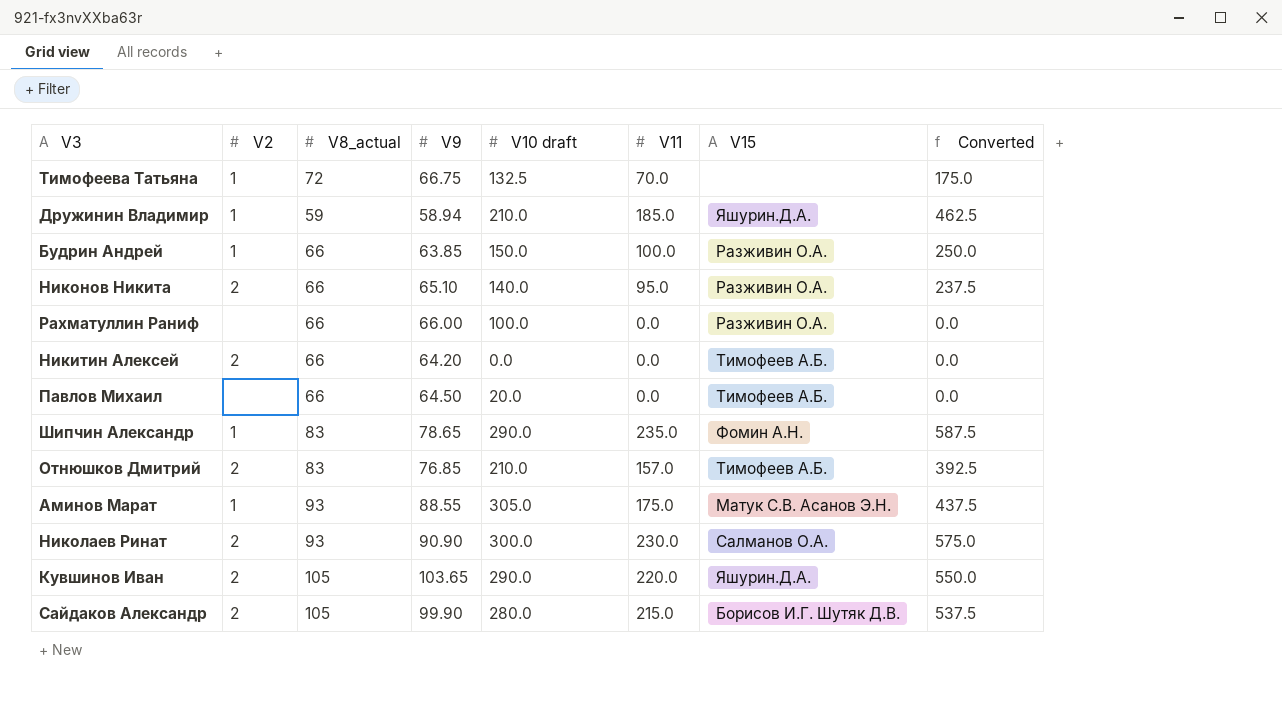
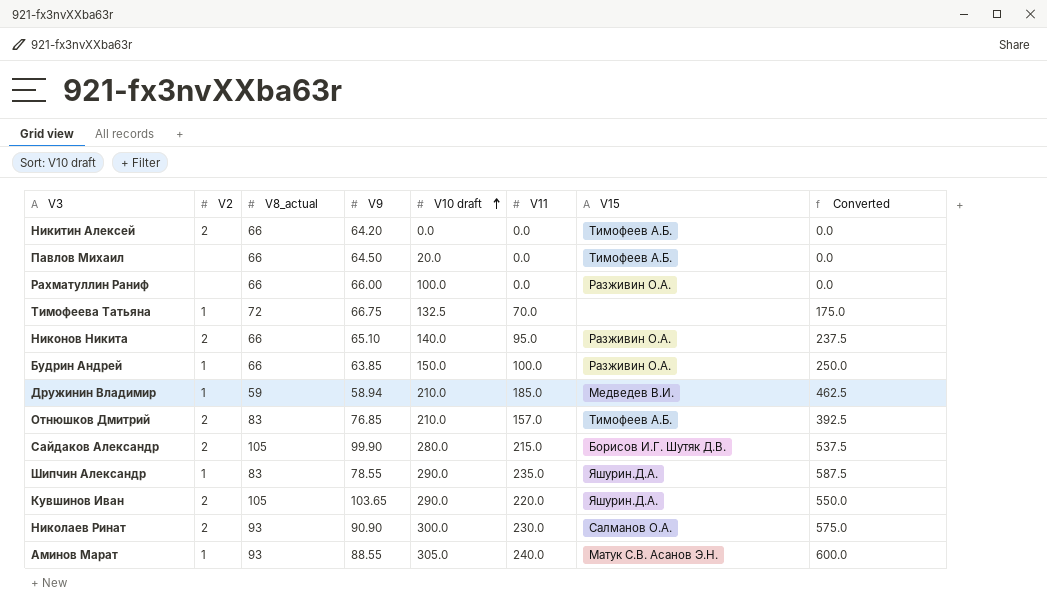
row order: none -> V10 draft ascending
Дружинин Владимир | V15: Яшурин.Д.А. -> Медведев В.И.
Шипчин Александр | V9: 78.65 -> 78.55
Шипчин Александр | V15: Фомин А.Н. -> Яшурин.Д.А.
Аминов Марат | V11: 175.0 -> 240.0
Аминов Марат | Converted: 437.5 -> 600.0

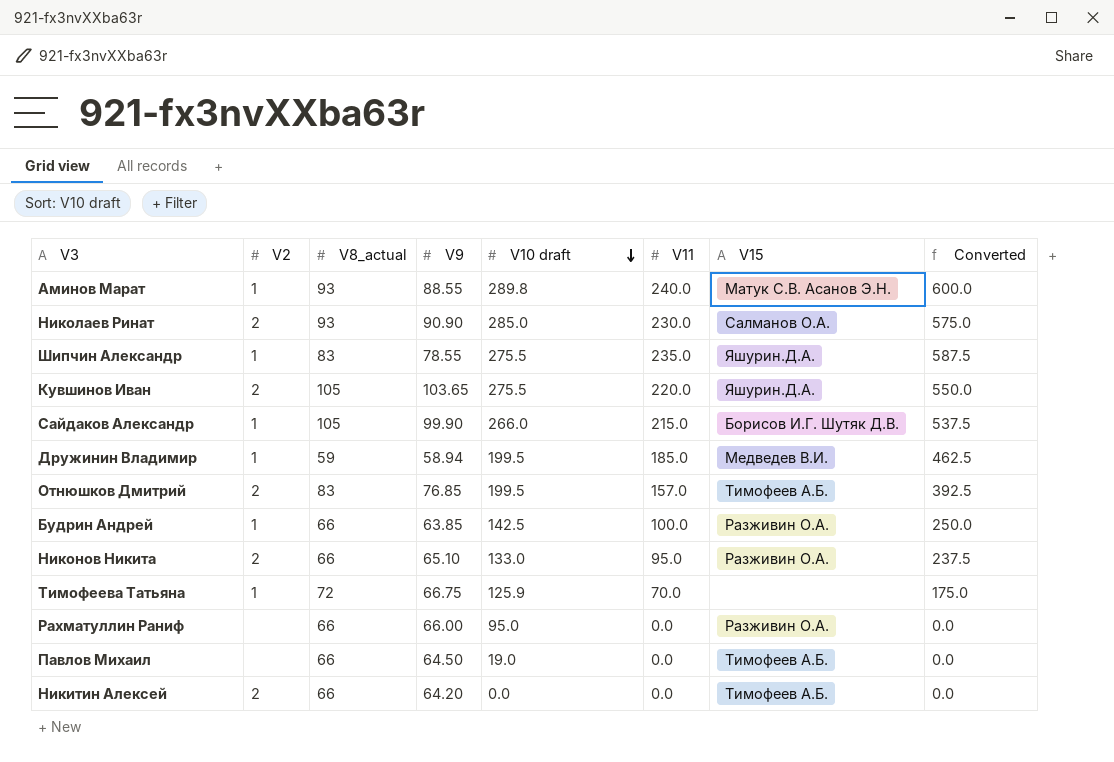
row order: V10 draft ascending -> V10 draft descending
Аминов Марат | V10 draft: 305.0 -> 289.8
Николаев Ринат | V10 draft: 300.0 -> 285.0
Шипчин Александр | V10 draft: 290.0 -> 275.5
Кувшинов Иван | V10 draft: 290.0 -> 275.5
Сайдаков Александр | V2: 2 -> 1
Сайдаков Александр | V10 draft: 280.0 -> 266.0
Дружинин Владимир | V10 draft: 210.0 -> 199.5
Отнюшков Дмитрий | V10 draft: 210.0 -> 199.5
Будрин Андрей | V10 draft: 150.0 -> 142.5
Никонов Никита | V10 draft: 140.0 -> 133.0
Тимофеева Татьяна | V10 draft: 132.5 -> 125.9
Рахматуллин Раниф | V10 draft: 100.0 -> 95.0
Павлов Михаил | V10 draft: 20.0 -> 19.0

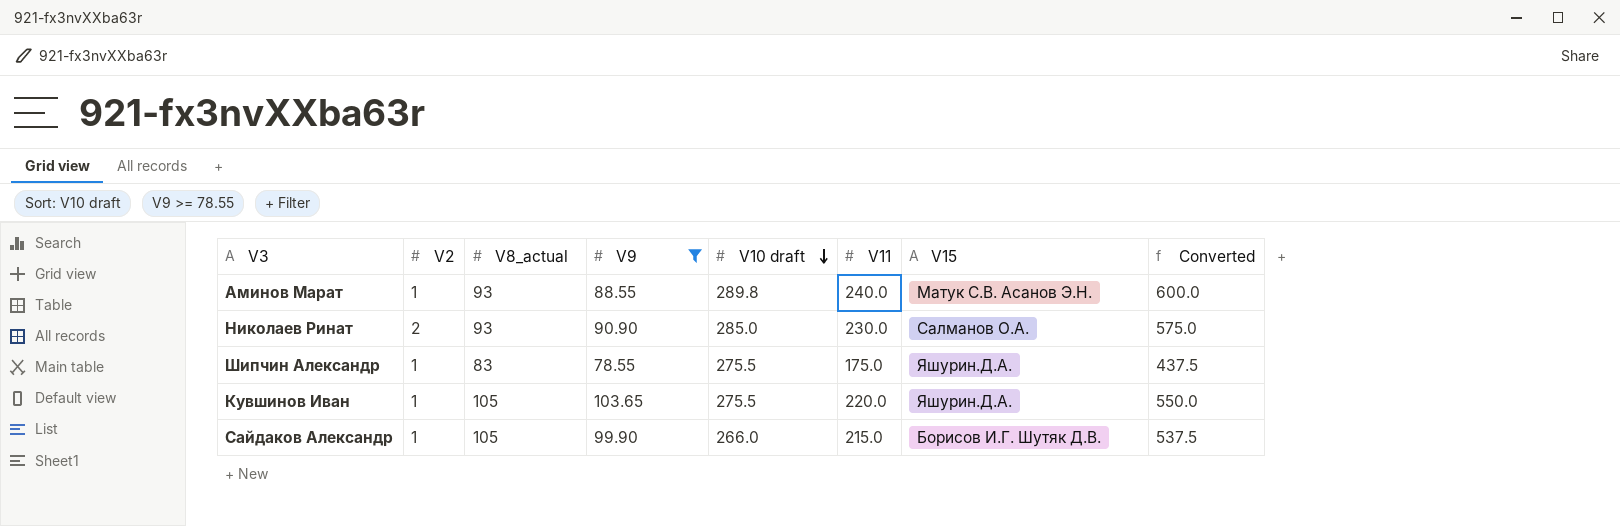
filter: none -> V9 >= 78.55
Шипчин Александр | V11: 235.0 -> 175.0
Шипчин Александр | Converted: 587.5 -> 437.5
Кувшинов Иван | V2: 2 -> 1

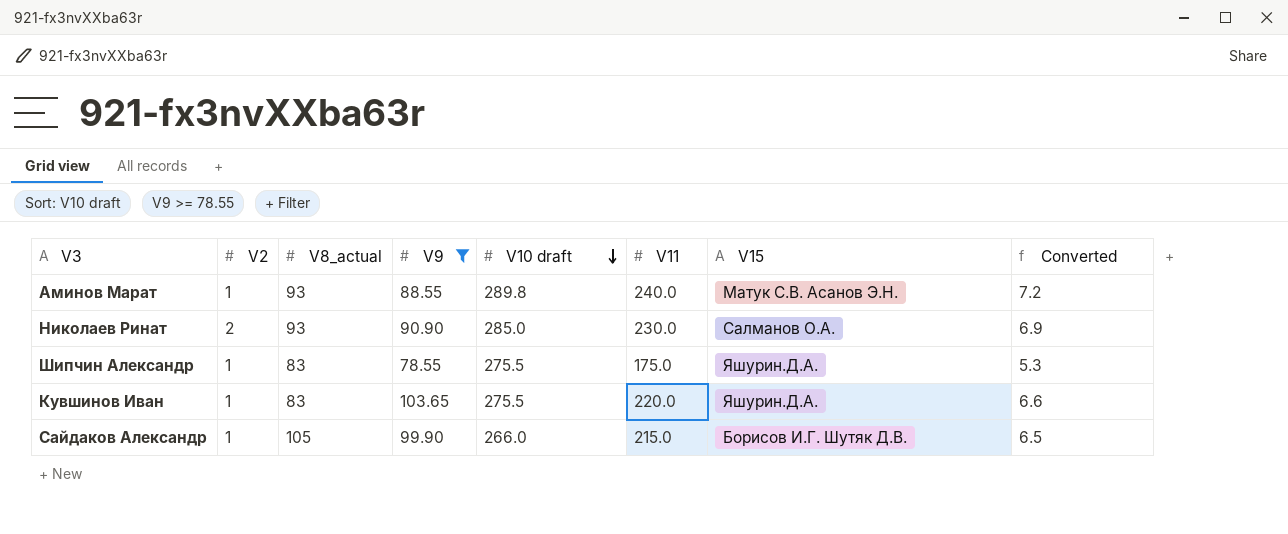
column Converted | formula: [V11] * 2.5 -> [V11] * 0.03
Кувшинов Иван | V8_actual: 105 -> 83

